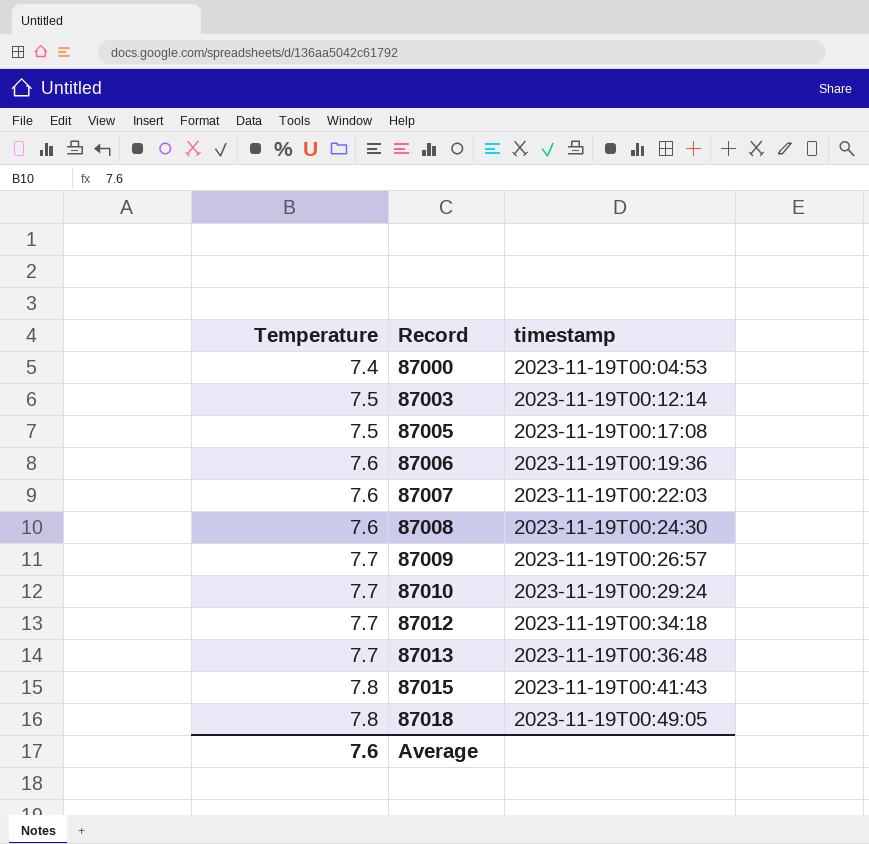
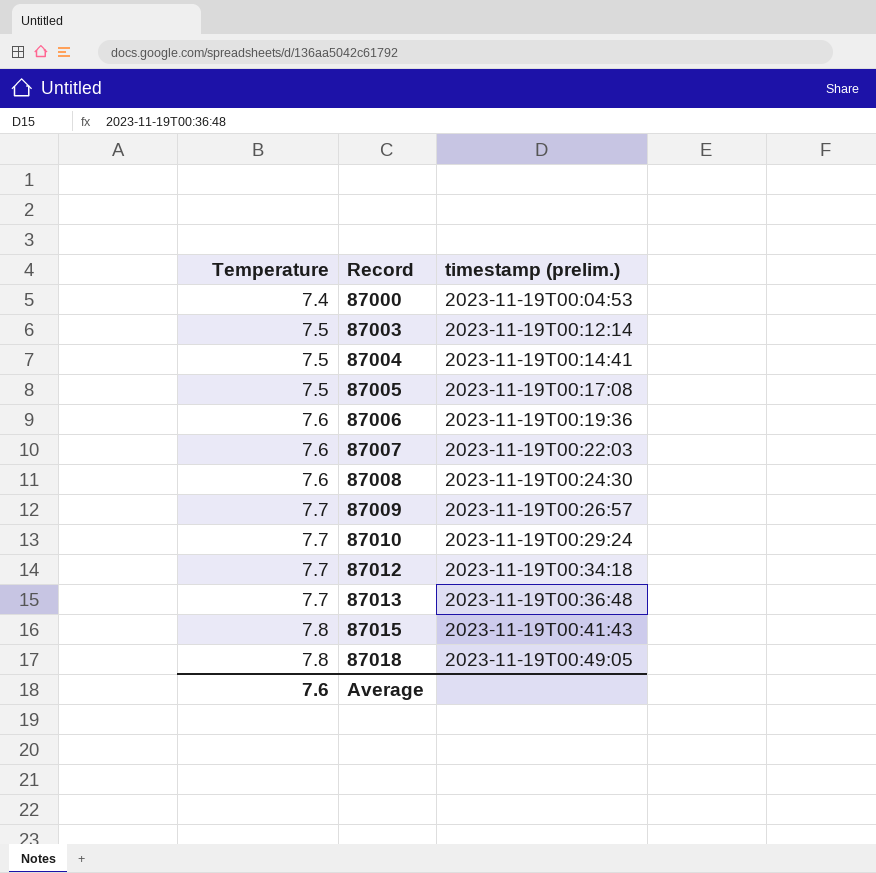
column name: timestamp -> timestamp (prelim.)
row 87004: none -> 7.5 | 2023-11-19T00:14:41

